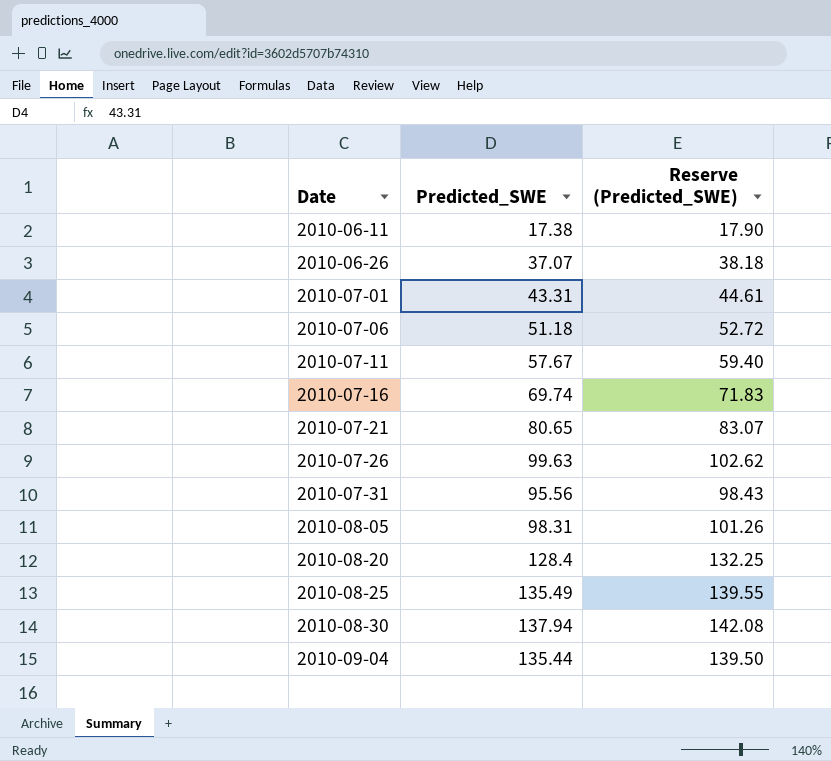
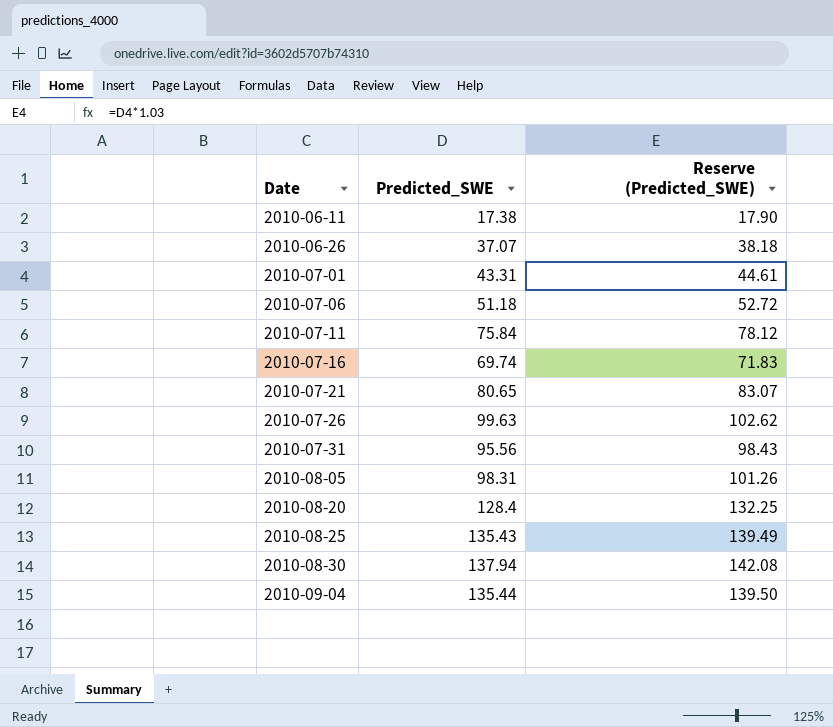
2010-07-11 | Predicted_SWE: 57.67 -> 75.84
2010-07-11 | Reserve (Predicted_SWE): 59.40 -> 78.12
2010-08-25 | Predicted_SWE: 135.49 -> 135.43
2010-08-25 | Reserve (Predicted_SWE): 139.55 -> 139.49

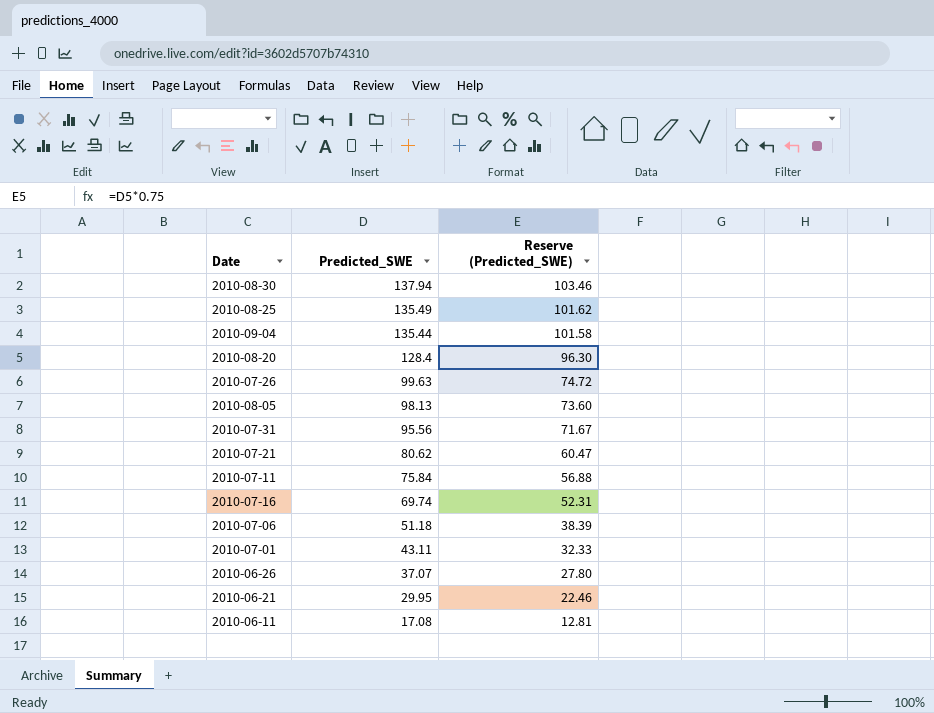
row order: Date ascending -> Predicted_SWE descending
column Reserve (Predicted_SWE) | formula: [Predicted_SWE] * 1.03 -> [Predicted_SWE] * 0.75
2010-08-25 | Predicted_SWE: 135.43 -> 135.49
2010-08-05 | Predicted_SWE: 98.31 -> 98.13
2010-07-21 | Predicted_SWE: 80.65 -> 80.62
2010-07-01 | Predicted_SWE: 43.31 -> 43.11
row 2010-06-21: none -> 29.95 | 22.46
2010-06-11 | Predicted_SWE: 17.38 -> 17.08

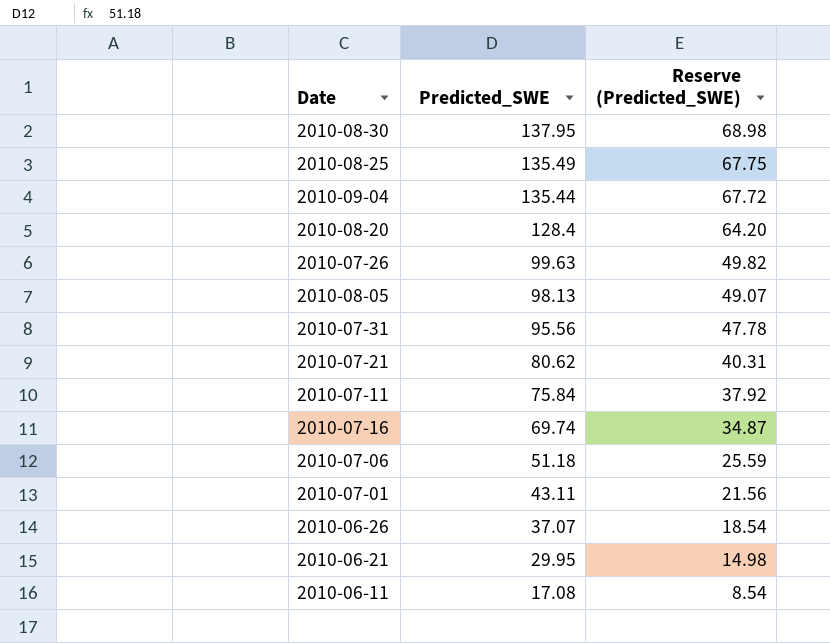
column Reserve (Predicted_SWE) | formula: [Predicted_SWE] * 0.75 -> [Predicted_SWE] * 0.5
2010-08-30 | Predicted_SWE: 137.94 -> 137.95

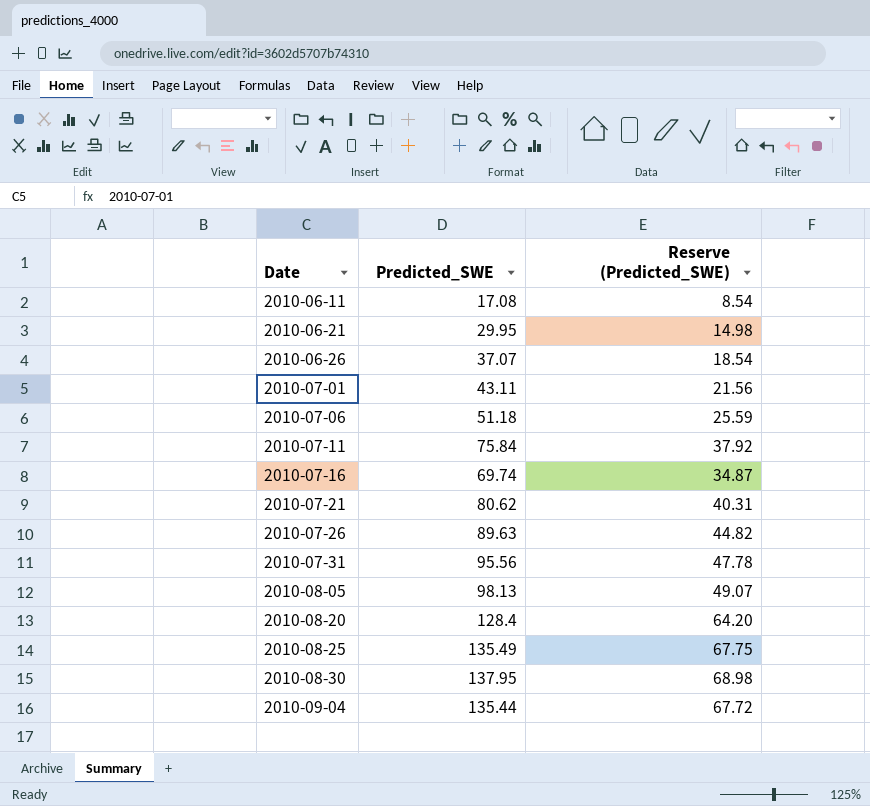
row order: Predicted_SWE descending -> Date ascending
2010-07-26 | Predicted_SWE: 99.63 -> 89.63
2010-07-26 | Reserve (Predicted_SWE): 49.82 -> 44.82

